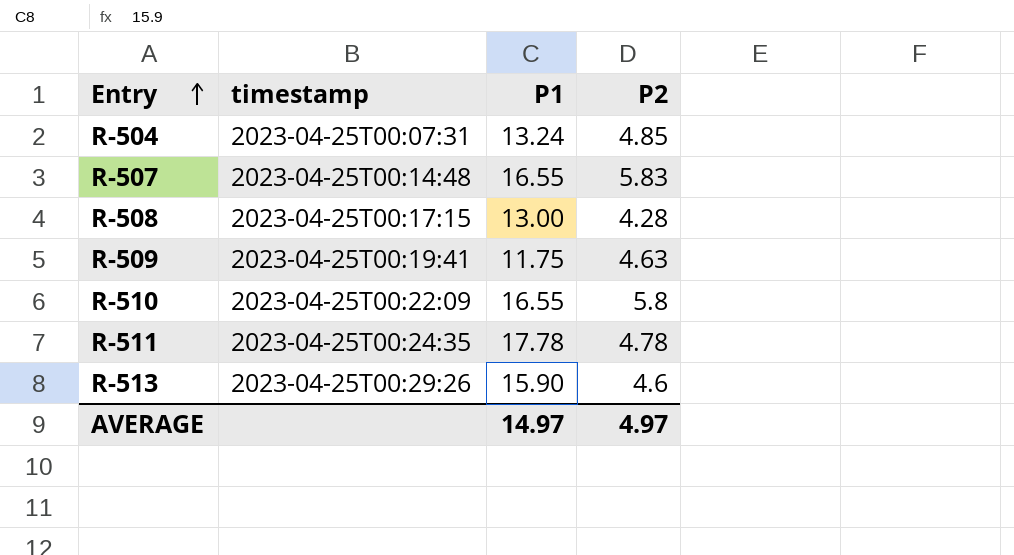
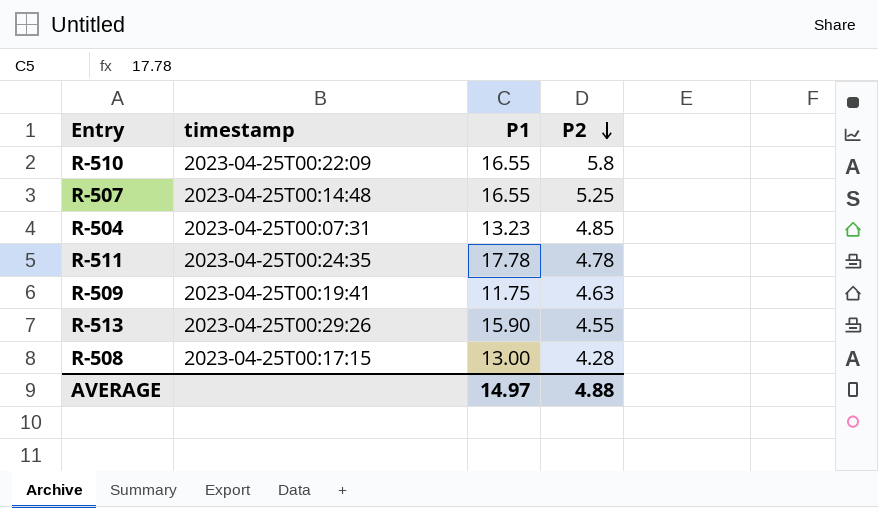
row order: Entry ascending -> P2 descending
R-507 | P2: 5.83 -> 5.25
R-504 | P1: 13.24 -> 13.23
R-513 | P2: 4.6 -> 4.55
AVERAGE | P2: 4.97 -> 4.88

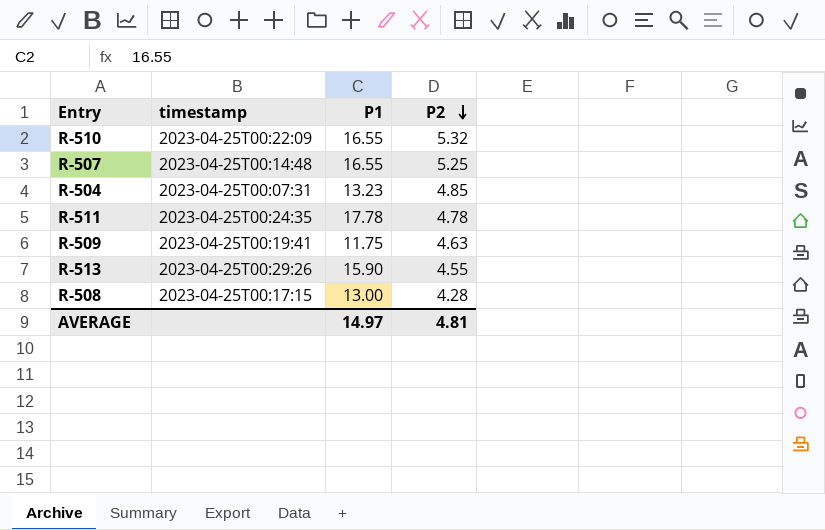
R-510 | P2: 5.8 -> 5.32
AVERAGE | P2: 4.88 -> 4.81

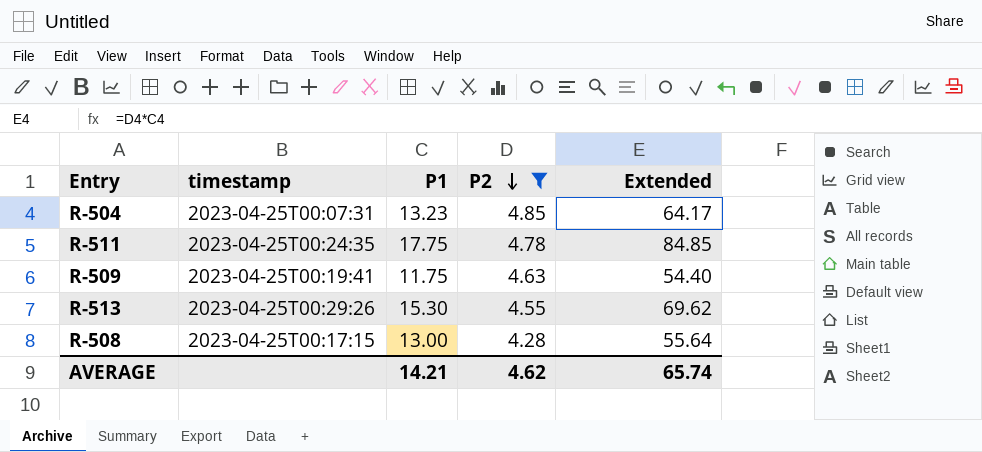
filter: none -> P2 <= 4.85
column Extended | formula: none -> [P1] * [P2]
R-511 | P1: 17.78 -> 17.75
R-513 | P1: 15.90 -> 15.30
AVERAGE | P1: 14.97 -> 14.21
AVERAGE | P2: 4.81 -> 4.62

